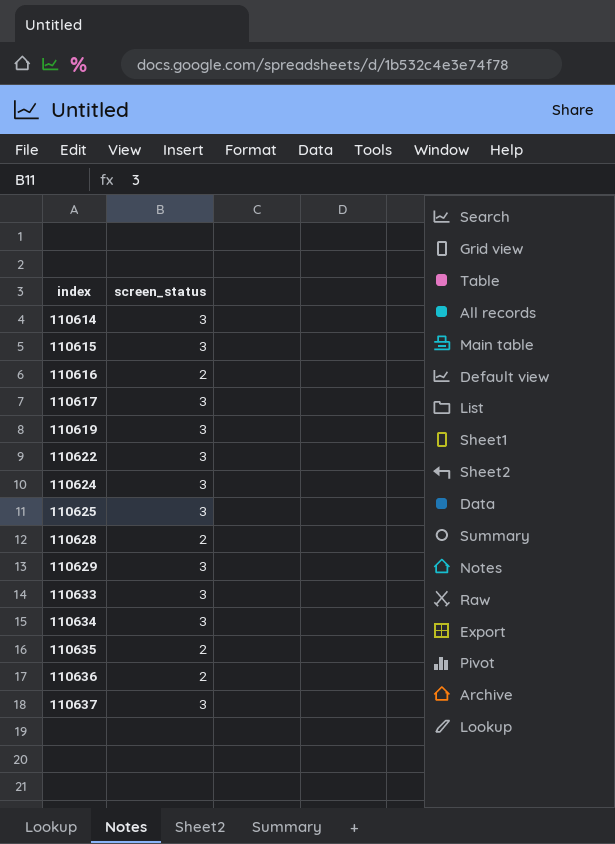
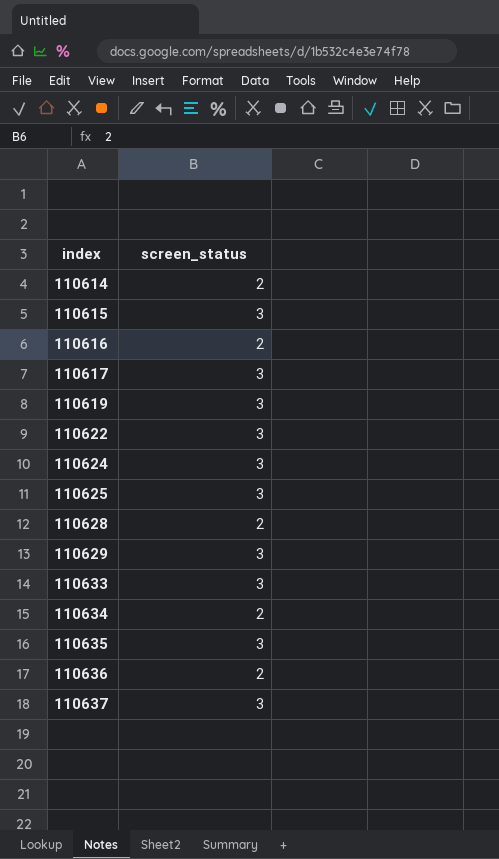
110614 | screen_status: 3 -> 2
110634 | screen_status: 3 -> 2
110635 | screen_status: 2 -> 3

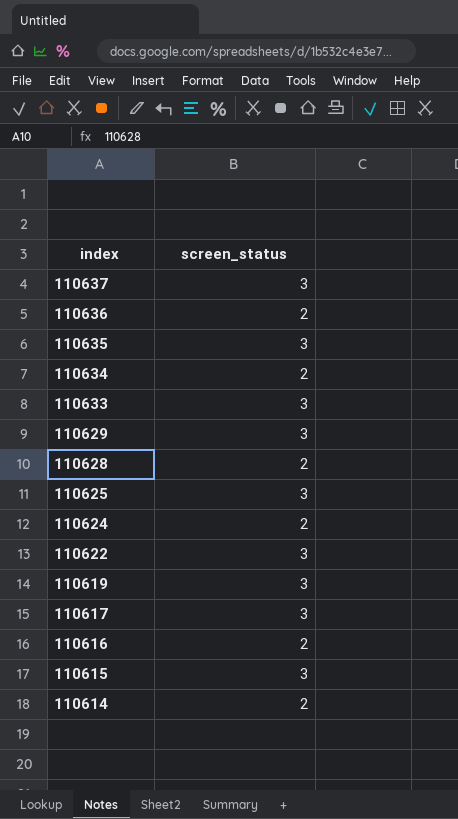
row order: index ascending -> index descending
110624 | screen_status: 3 -> 2

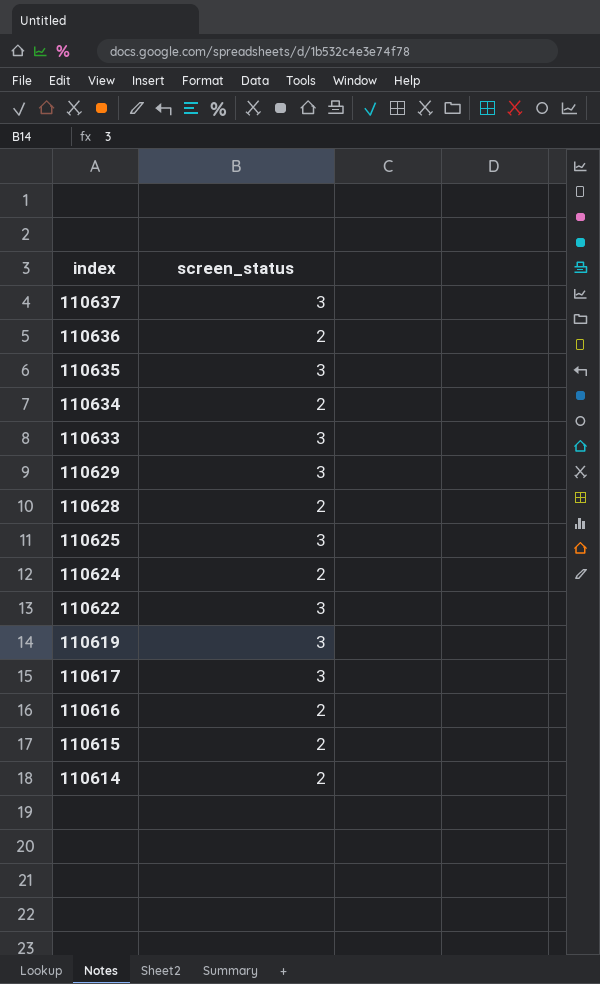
110615 | screen_status: 3 -> 2

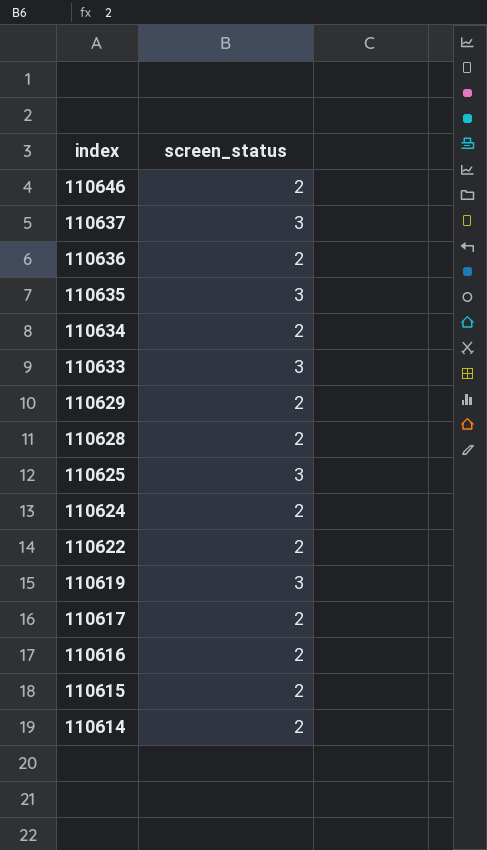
row 110646: none -> 2
110629 | screen_status: 3 -> 2
110622 | screen_status: 3 -> 2
110617 | screen_status: 3 -> 2

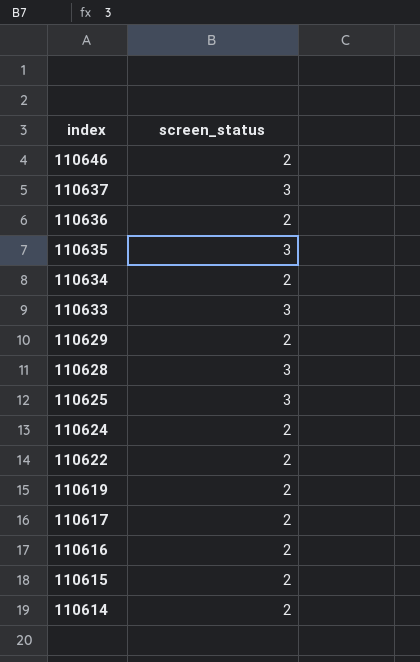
110628 | screen_status: 2 -> 3
110619 | screen_status: 3 -> 2

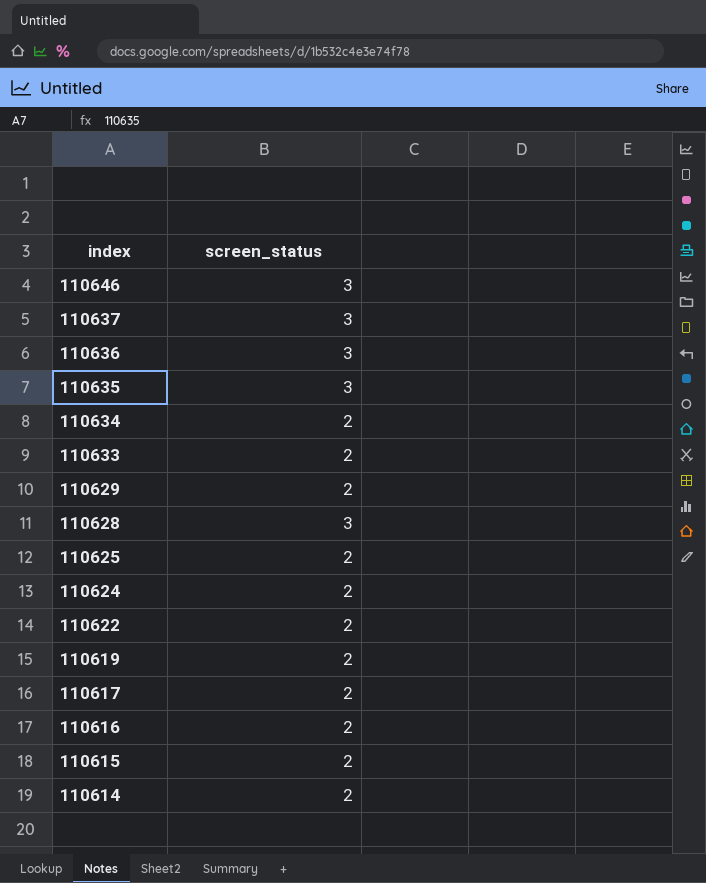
110646 | screen_status: 2 -> 3
110636 | screen_status: 2 -> 3
110633 | screen_status: 3 -> 2
110625 | screen_status: 3 -> 2

